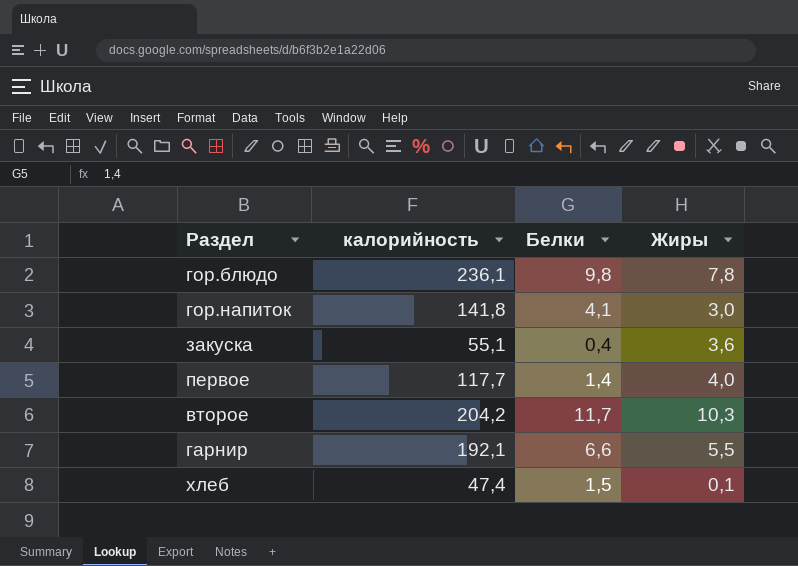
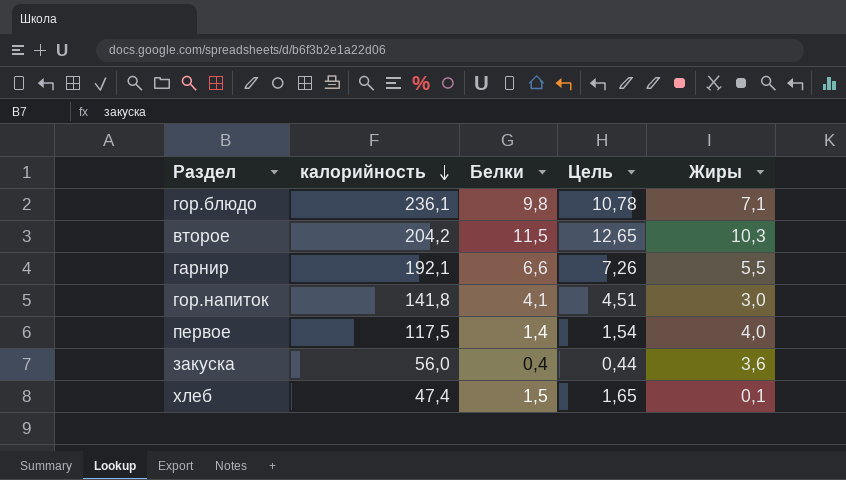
row order: none -> калорийность descending
column Цель | formula: none -> [Белки] * 1,1
гор.блюдо | Жиры: 7,8 -> 7,1
второе | Белки: 11,7 -> 11,5
первое | калорийность: 117,7 -> 117,5
закуска | калорийность: 55,1 -> 56,0

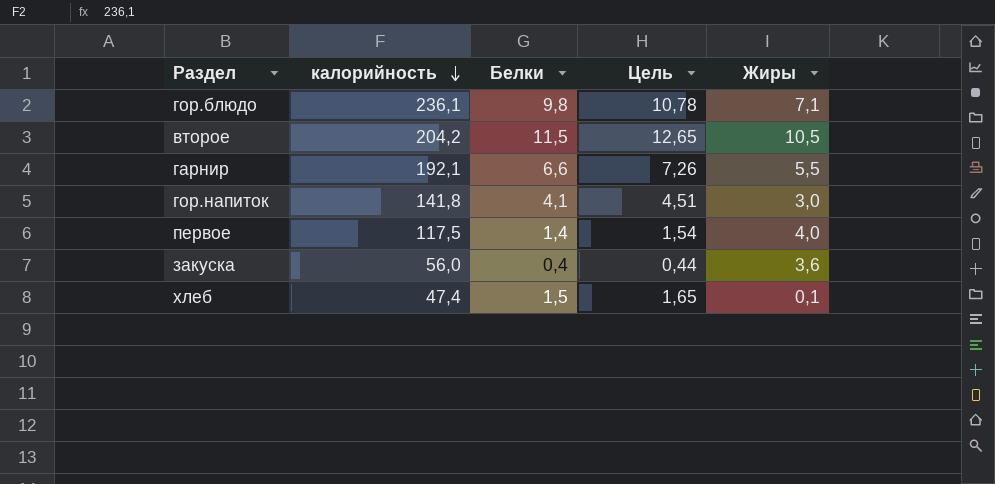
второе | Жиры: 10,3 -> 10,5

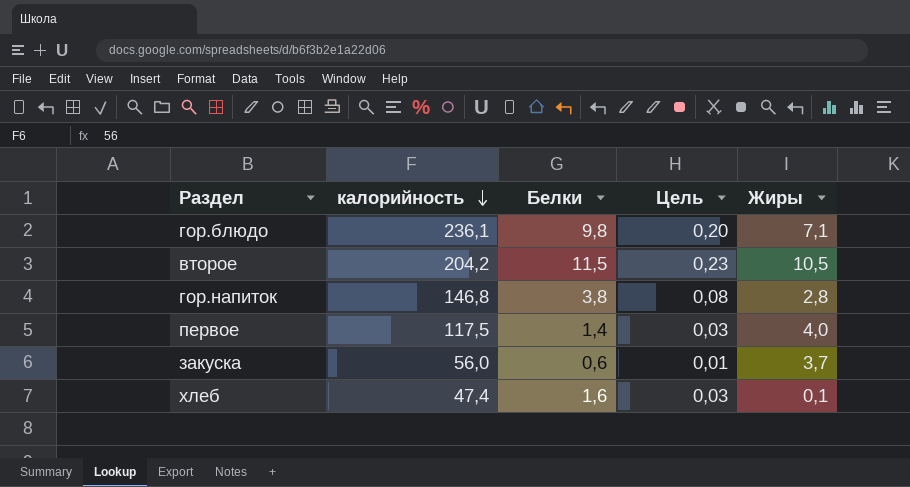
column Цель | formula: [Белки] * 1,1 -> [Белки] * 0,02
row гарнир: 192,1 | 6,6 | 7,26 | 5,5 -> none
гор.напиток | калорийность: 141,8 -> 146,8
гор.напиток | Белки: 4,1 -> 3,8
гор.напиток | Жиры: 3,0 -> 2,8
закуска | Белки: 0,4 -> 0,6
закуска | Жиры: 3,6 -> 3,7
хлеб | Белки: 1,5 -> 1,6

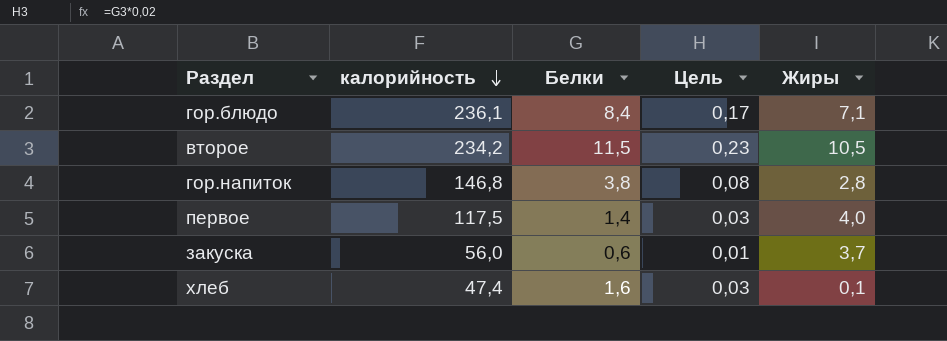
гор.блюдо | Белки: 9,8 -> 8,4
гор.блюдо | Цель: 0,20 -> 0,17
второе | калорийность: 204,2 -> 234,2

